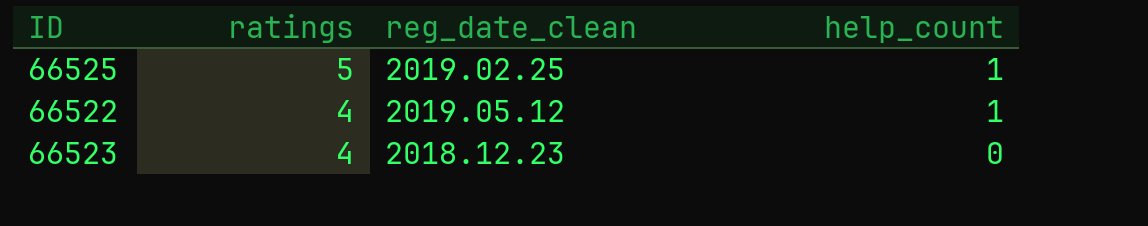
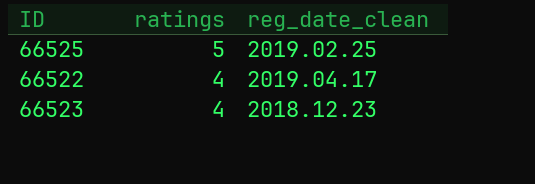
column help_count | position: 4 -> none
66522 | reg_date_clean: 2019.05.12 -> 2019.04.17

